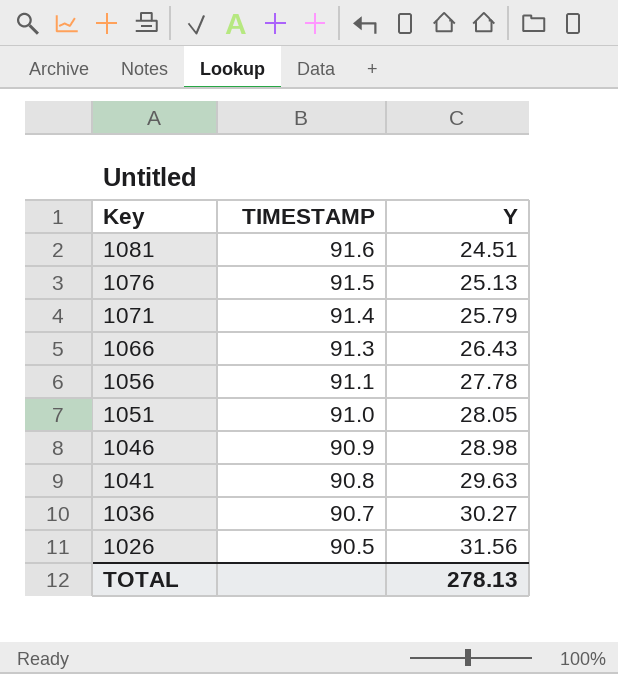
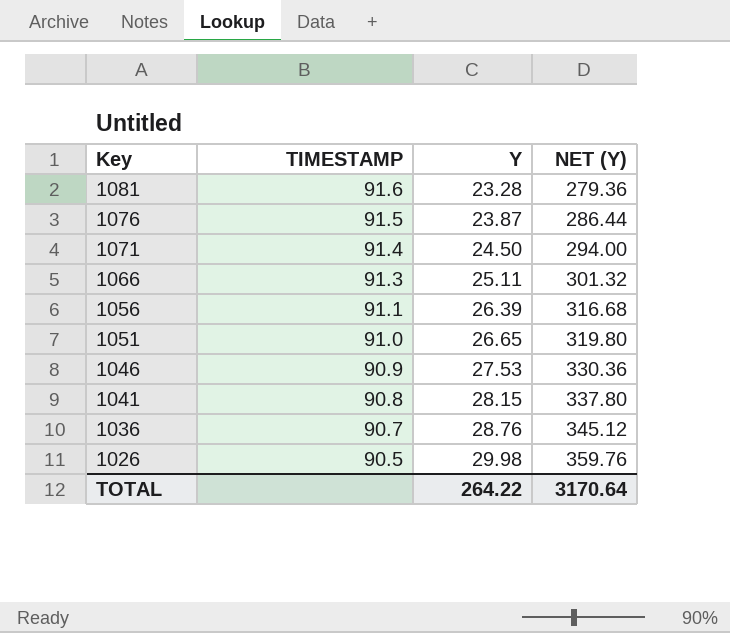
column NET (Y) | formula: none -> [Y] * 12
1081 | Y: 24.51 -> 23.28
1076 | Y: 25.13 -> 23.87
1071 | Y: 25.79 -> 24.50
1066 | Y: 26.43 -> 25.11
1056 | Y: 27.78 -> 26.39
1051 | Y: 28.05 -> 26.65
1046 | Y: 28.98 -> 27.53
1041 | Y: 29.63 -> 28.15
1036 | Y: 30.27 -> 28.76
1026 | Y: 31.56 -> 29.98
TOTAL | Y: 278.13 -> 264.22

